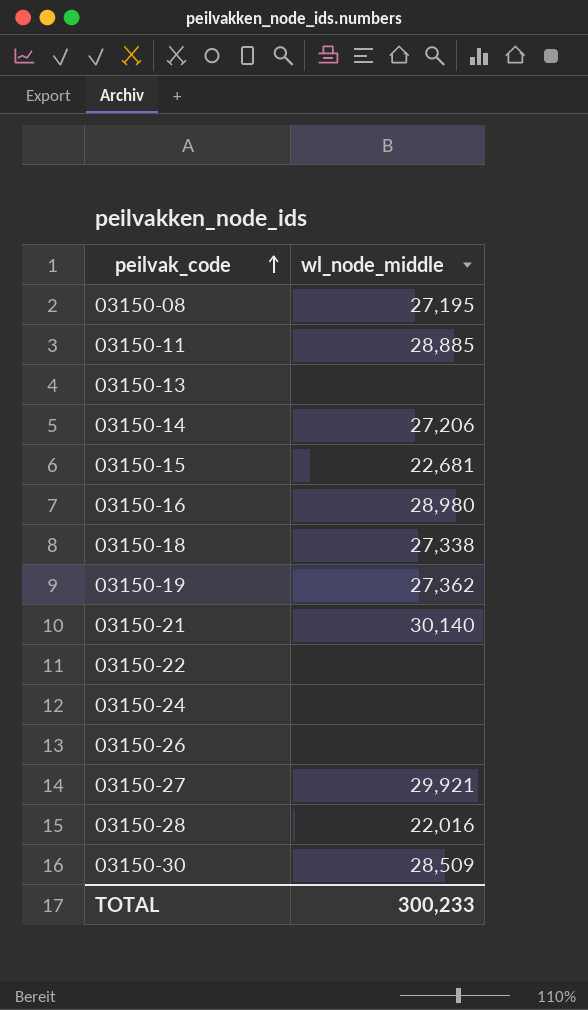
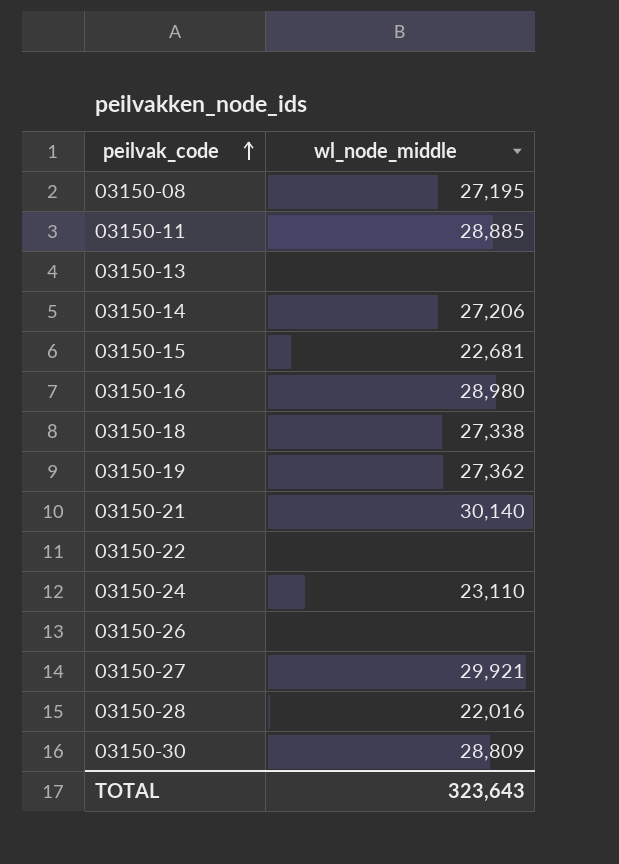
03150-24 | wl_node_middle: none -> 23,110
03150-30 | wl_node_middle: 28,509 -> 28,809
TOTAL | wl_node_middle: 300,233 -> 323,643

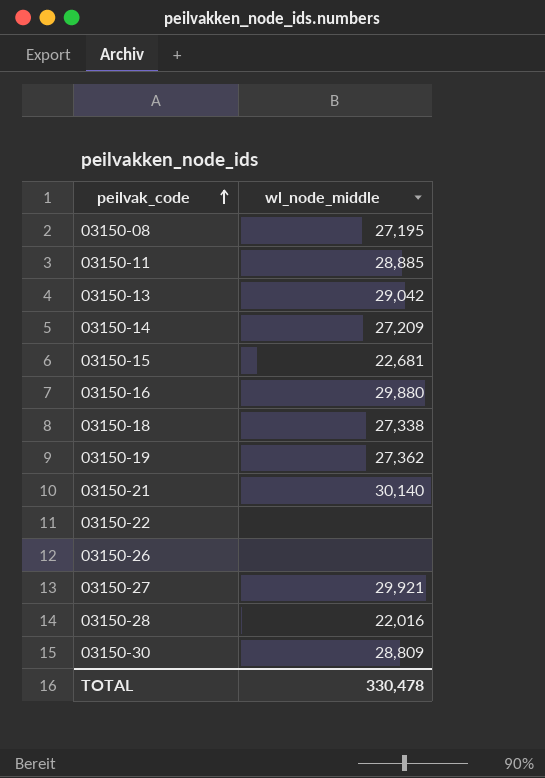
row 03150-24: 23,110 -> none
03150-13 | wl_node_middle: none -> 29,042
03150-14 | wl_node_middle: 27,206 -> 27,209
03150-16 | wl_node_middle: 28,980 -> 29,880
TOTAL | wl_node_middle: 323,643 -> 330,478

